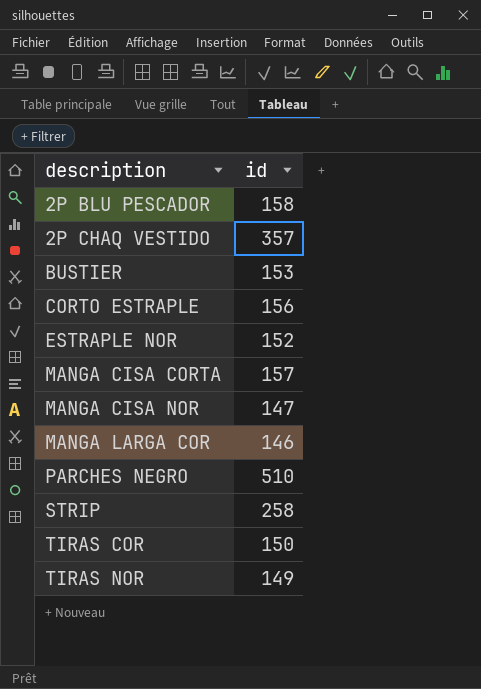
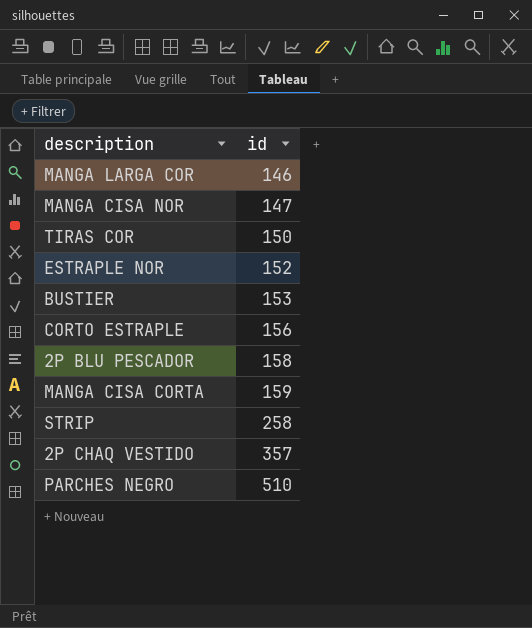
row order: description ascending -> id ascending
row TIRAS NOR: 149 -> none
MANGA CISA CORTA | id: 157 -> 159

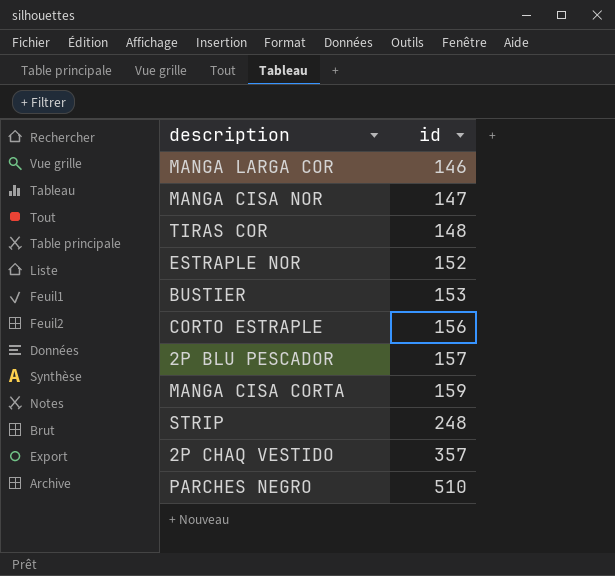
TIRAS COR | id: 150 -> 148
2P BLU PESCADOR | id: 158 -> 157
STRIP | id: 258 -> 248

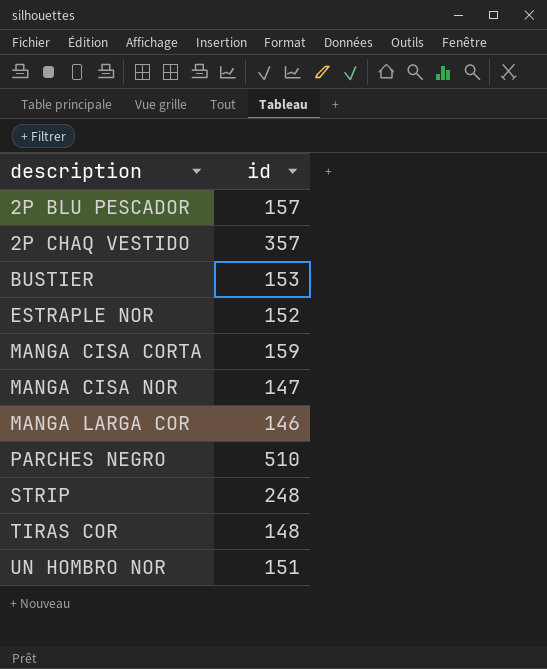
row order: id ascending -> description ascending
row CORTO ESTRAPLE: 156 -> none
row UN HOMBRO NOR: none -> 151

